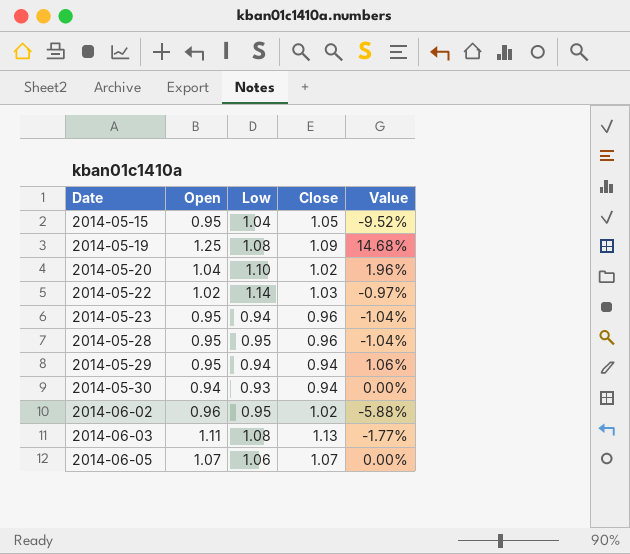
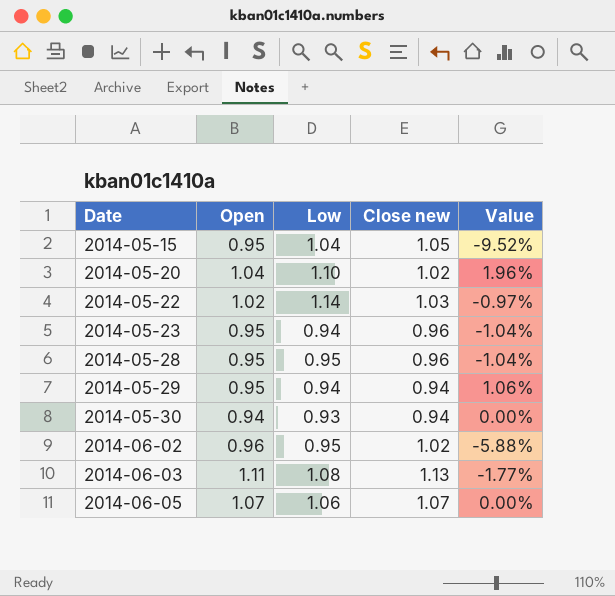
column name: Close -> Close new
row 2014-05-19: 1.25 | 1.08 | 1.09 | 14.68% -> none

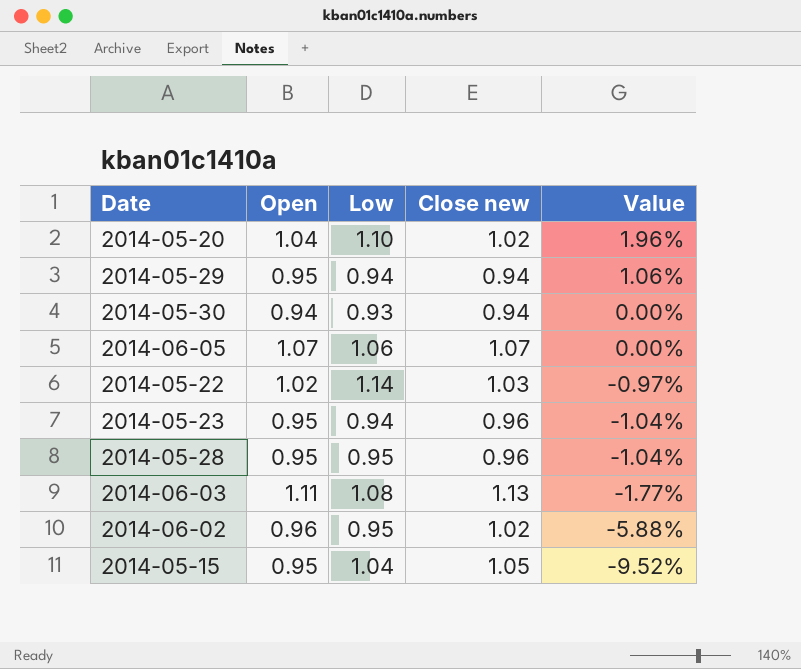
row order: Date ascending -> Value descending

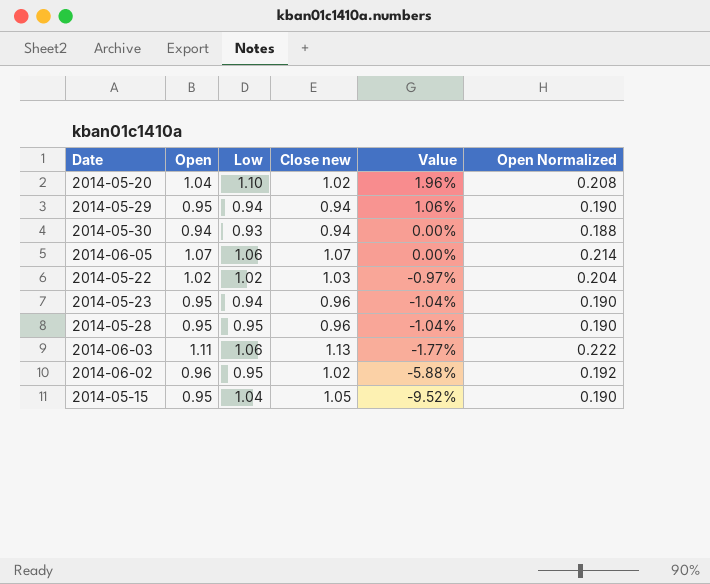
column Open Normalized | formula: none -> [Open] * 0.2
2014-05-22 | Low: 1.14 -> 1.02
2014-06-03 | Low: 1.08 -> 1.06

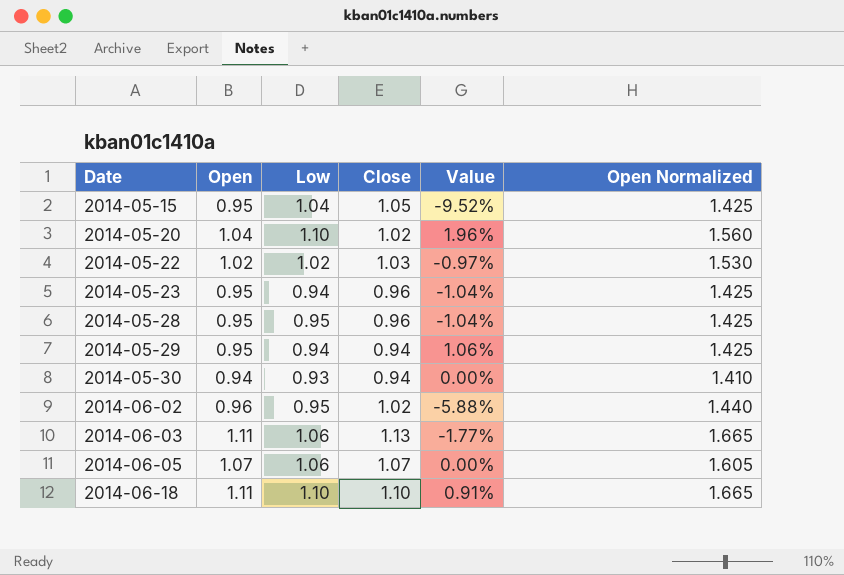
row order: Value descending -> Date ascending
column name: Close new -> Close
column Open Normalized | formula: [Open] * 0.2 -> [Open] * 1.5
row 2014-06-18: none -> 1.11 | 1.10 | 1.10 | 0.91% | 1.665

